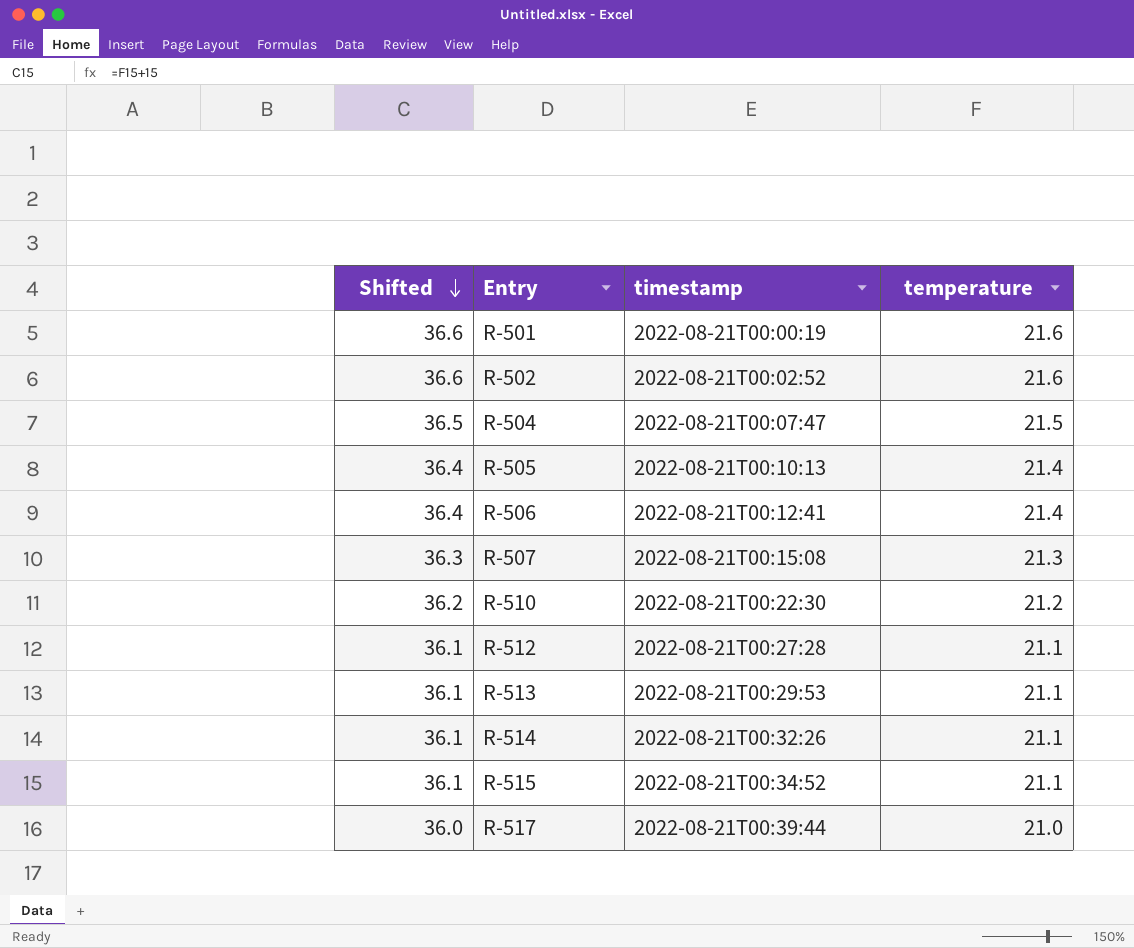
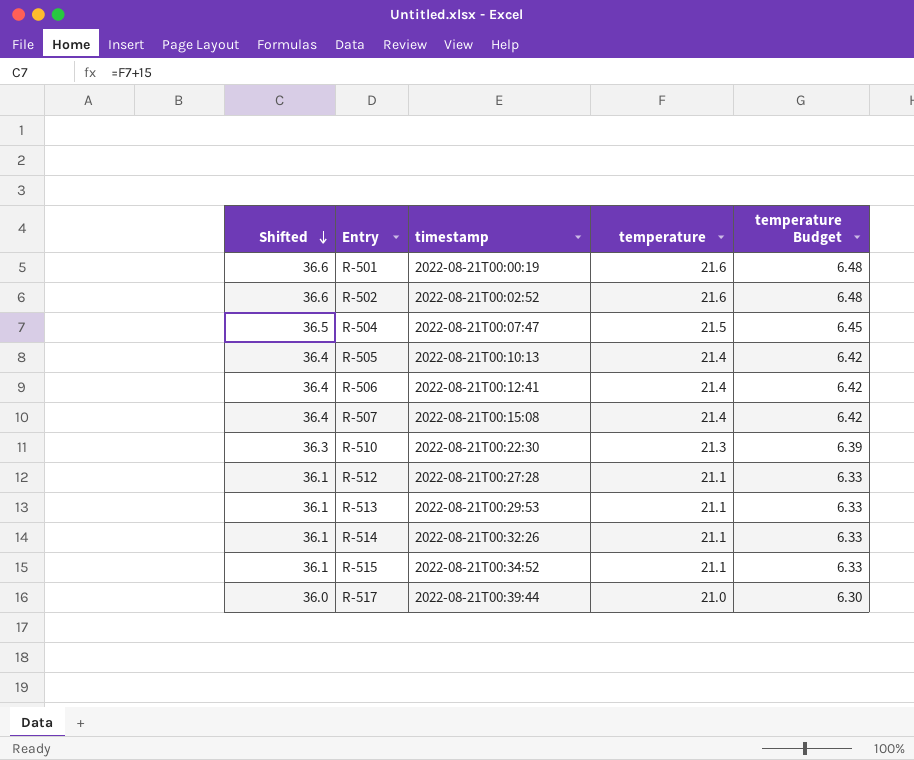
column temperature Budget | formula: none -> [temperature] * 0.3
R-507 | Shifted: 36.3 -> 36.4
R-507 | temperature: 21.3 -> 21.4
R-510 | Shifted: 36.2 -> 36.3
R-510 | temperature: 21.2 -> 21.3

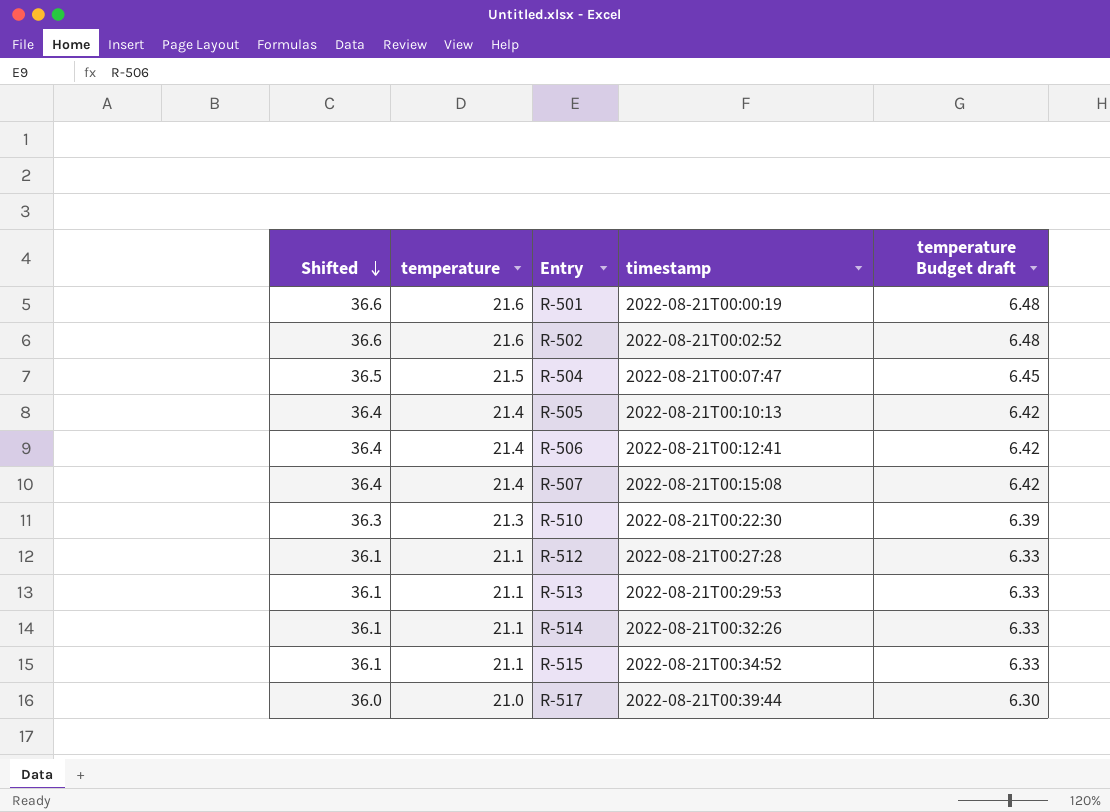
column temperature | position: 4 -> 2
column name: temperature Budget -> temperature Budget draft

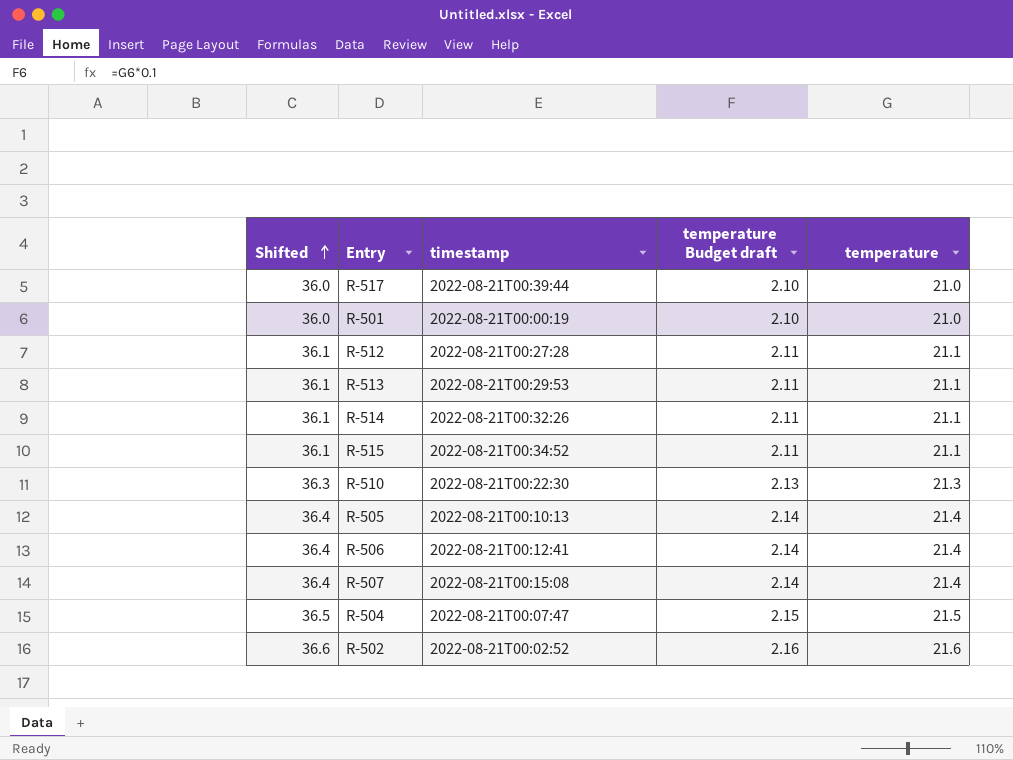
row order: Shifted descending -> Shifted ascending
column temperature Budget draft | formula: [temperature] * 0.3 -> [temperature] * 0.1
column temperature | position: 2 -> 5
R-501 | Shifted: 36.6 -> 36.0
R-501 | temperature: 21.6 -> 21.0

